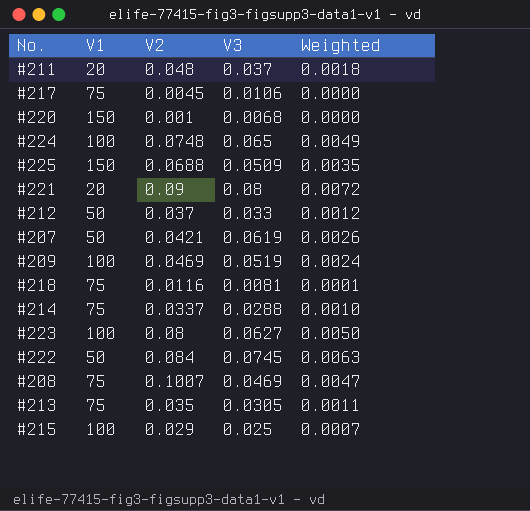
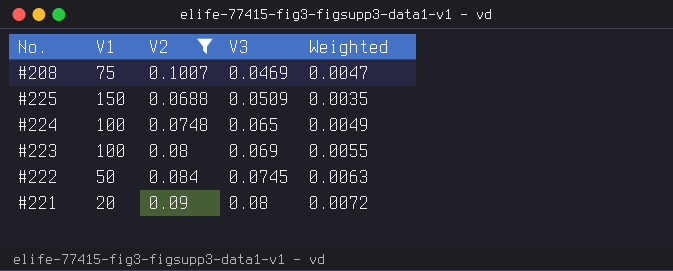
filter: none -> V2 >= 0.0688
row order: none -> V3 ascending
#223 | V3: 0.0627 -> 0.069
#223 | Weighted: 0.0050 -> 0.0055

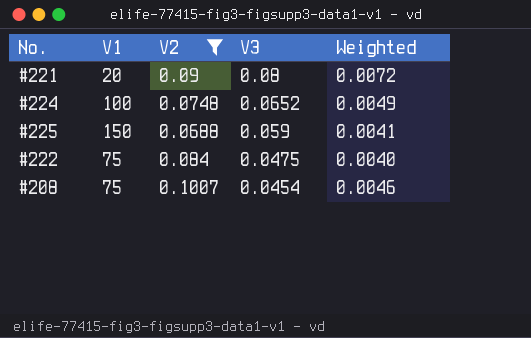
row order: V3 ascending -> V3 descending
row #223: 100 | 0.08 | 0.069 | 0.0055 -> none
#224 | V3: 0.065 -> 0.0652
#225 | V3: 0.0509 -> 0.059
#225 | Weighted: 0.0035 -> 0.0041
#222 | V1: 50 -> 75
#222 | V3: 0.0745 -> 0.0475
#222 | Weighted: 0.0063 -> 0.0040
#208 | V3: 0.0469 -> 0.0454
#208 | Weighted: 0.0047 -> 0.0046

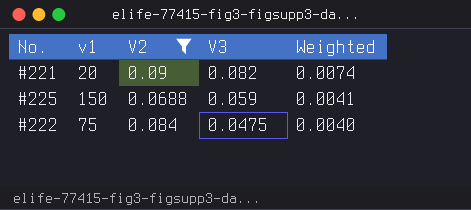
column name: V1 -> v1
row #224: 100 | 0.0748 | 0.0652 | 0.0049 -> none
row #208: 75 | 0.1007 | 0.0454 | 0.0046 -> none
#221 | V3: 0.08 -> 0.082
#221 | Weighted: 0.0072 -> 0.0074

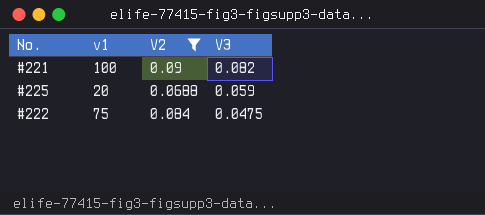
column Weighted | formula: [V2] * [V3] -> none
#221 | v1: 20 -> 100
#225 | v1: 150 -> 20

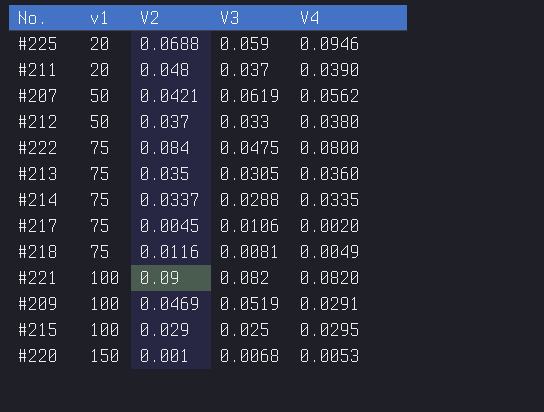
filter: V2 >= 0.0688 -> none
row order: V3 descending -> v1 ascending
column V4 | position: none -> 5

